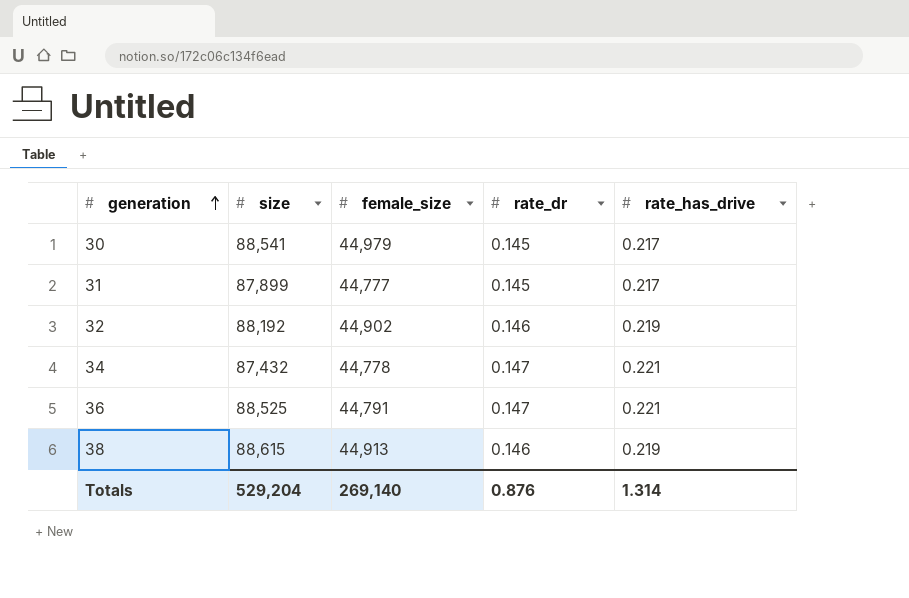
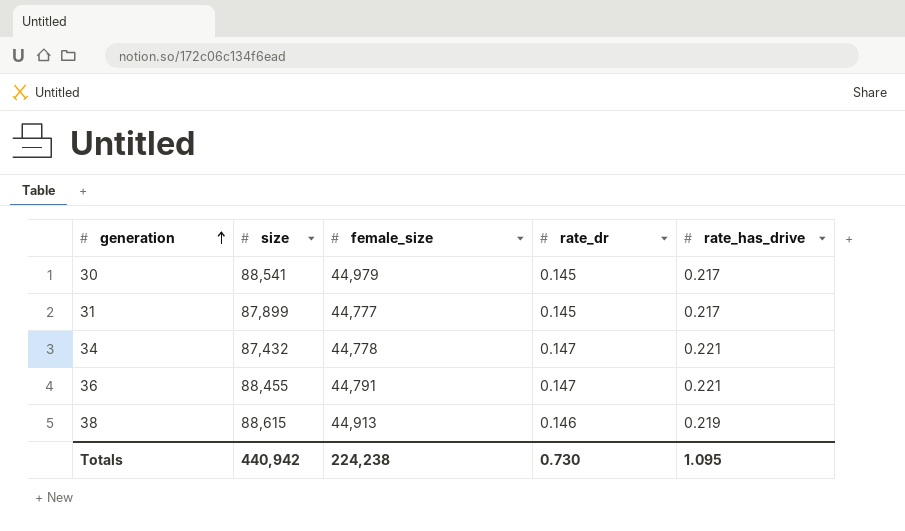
row 32: 88,192 | 44,902 | 0.146 | 0.219 -> none
36 | size: 88,525 -> 88,455
Totals | size: 529,204 -> 440,942
Totals | female_size: 269,140 -> 224,238
Totals | rate_dr: 0.876 -> 0.730
Totals | rate_has_drive: 1.314 -> 1.095

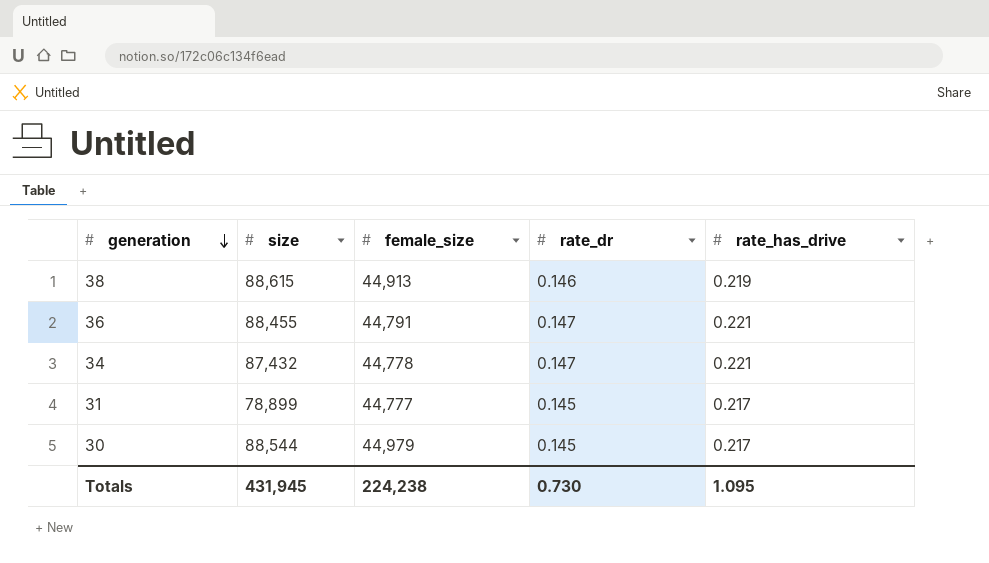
row order: generation ascending -> generation descending
31 | size: 87,899 -> 78,899
30 | size: 88,541 -> 88,544
Totals | size: 440,942 -> 431,945

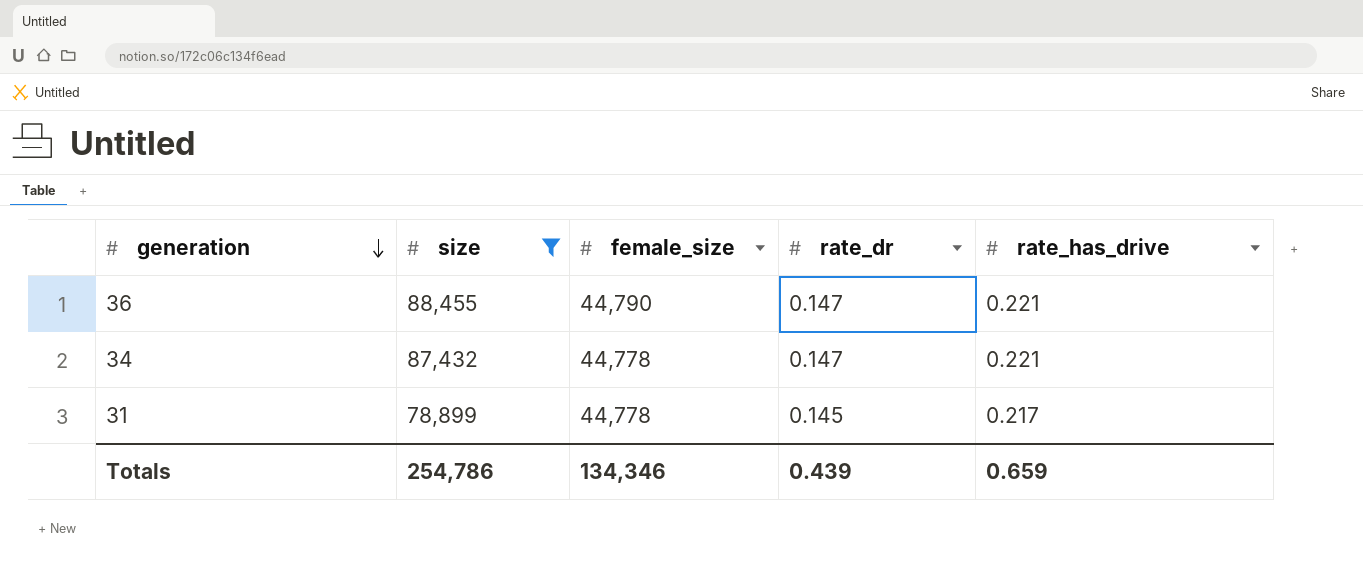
filter: none -> size <= 88,455
36 | female_size: 44,791 -> 44,790
31 | female_size: 44,777 -> 44,778
Totals | size: 431,945 -> 254,786
Totals | female_size: 224,238 -> 134,346
Totals | rate_dr: 0.730 -> 0.439
Totals | rate_has_drive: 1.095 -> 0.659

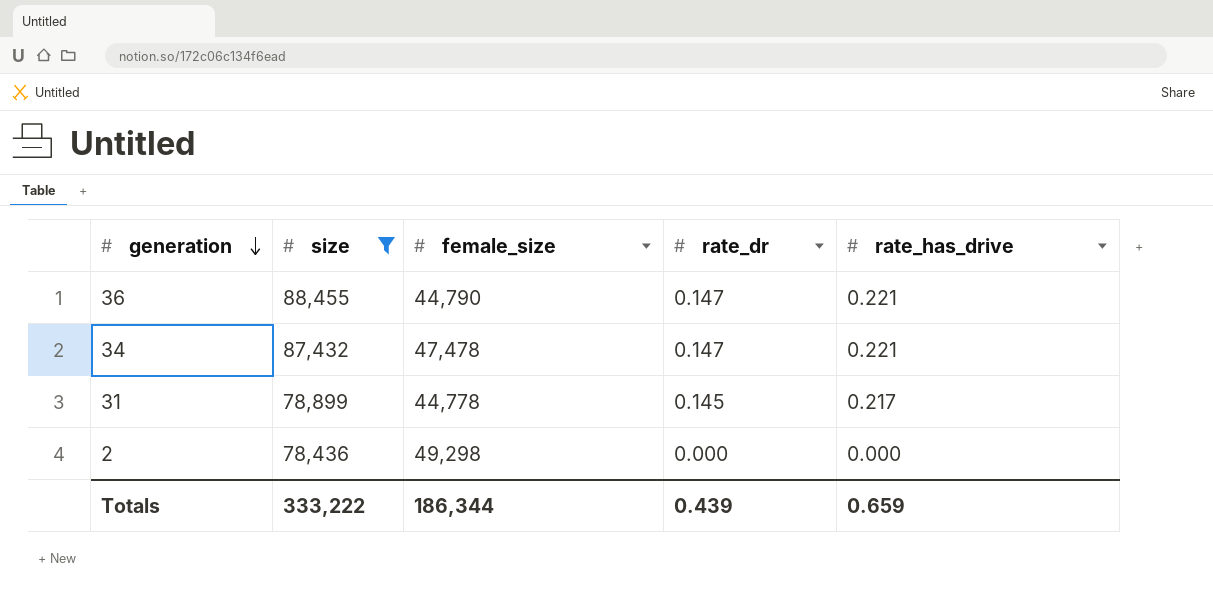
34 | female_size: 44,778 -> 47,478
row 2: none -> 78,436 | 49,298 | 0.000 | 0.000
Totals | size: 254,786 -> 333,222
Totals | female_size: 134,346 -> 186,344

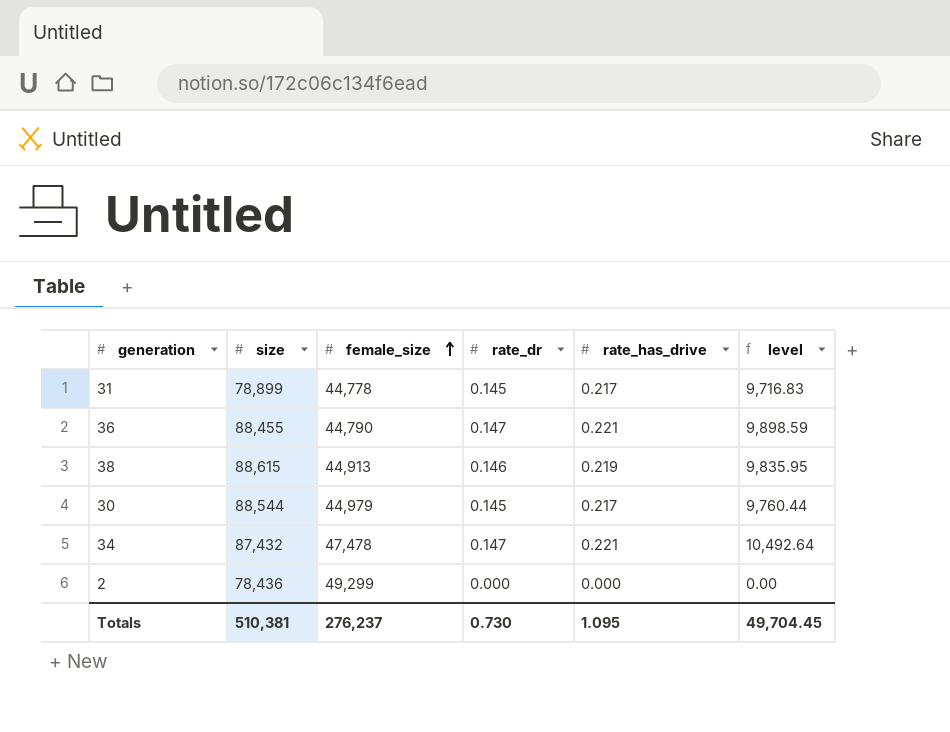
filter: size <= 88,455 -> none
row order: generation descending -> female_size ascending
column level | formula: none -> [female_size] * [rate_has_drive]
2 | female_size: 49,298 -> 49,299
Totals | size: 333,222 -> 510,381
Totals | female_size: 186,344 -> 276,237
Totals | rate_dr: 0.439 -> 0.730
Totals | rate_has_drive: 0.659 -> 1.095

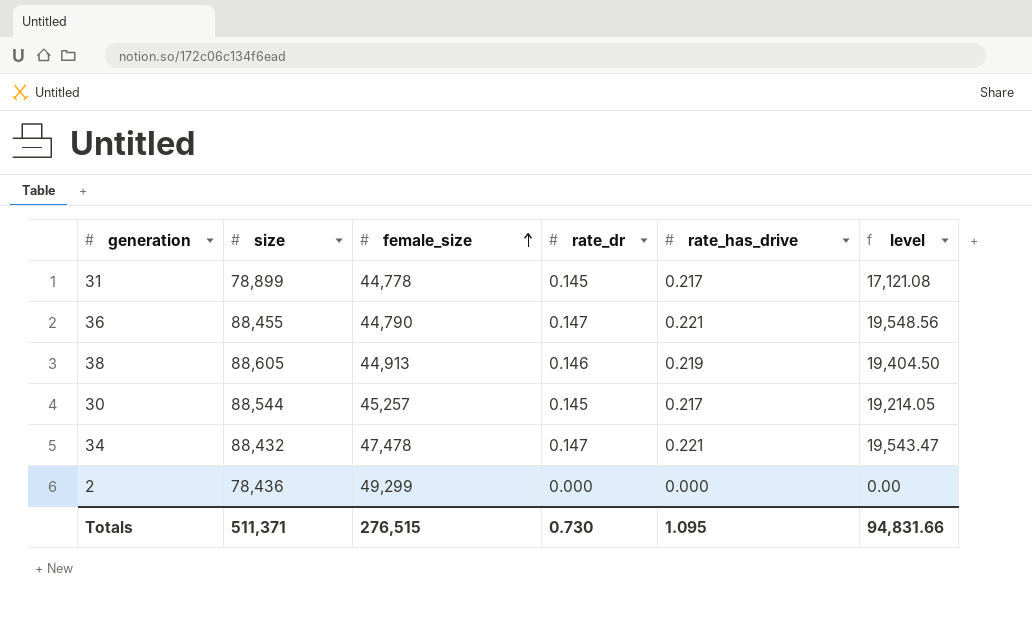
column level | formula: [female_size] * [rate_has_drive] -> [size] * [rate_has_drive]
38 | size: 88,615 -> 88,605
30 | female_size: 44,979 -> 45,257
34 | size: 87,432 -> 88,432
Totals | size: 510,381 -> 511,371
Totals | female_size: 276,237 -> 276,515
Totals | level: 49,704.45 -> 94,831.66

